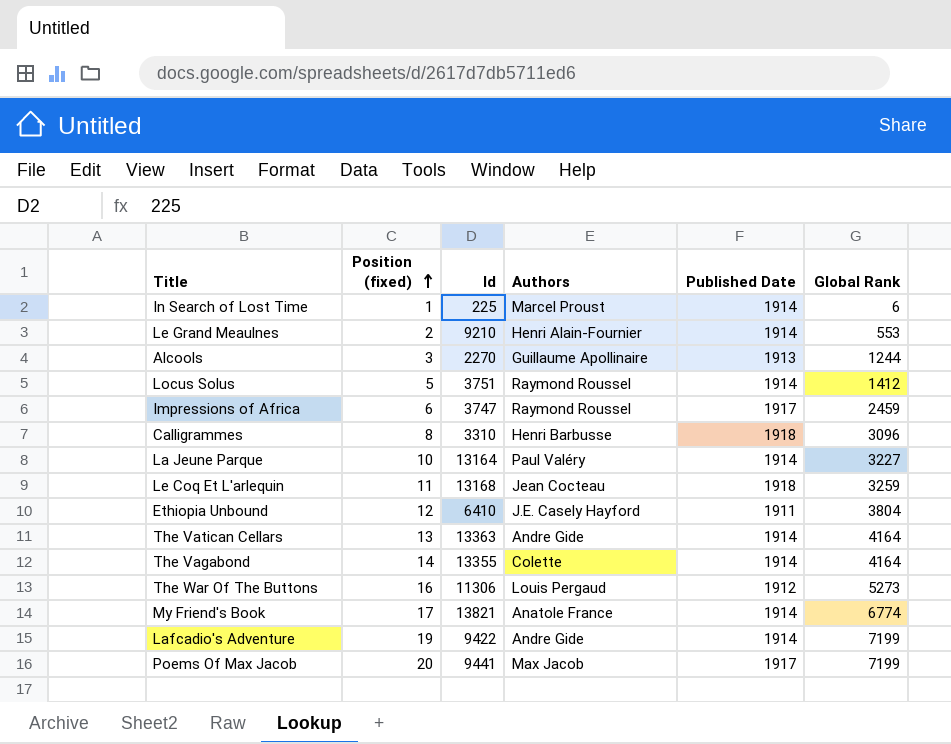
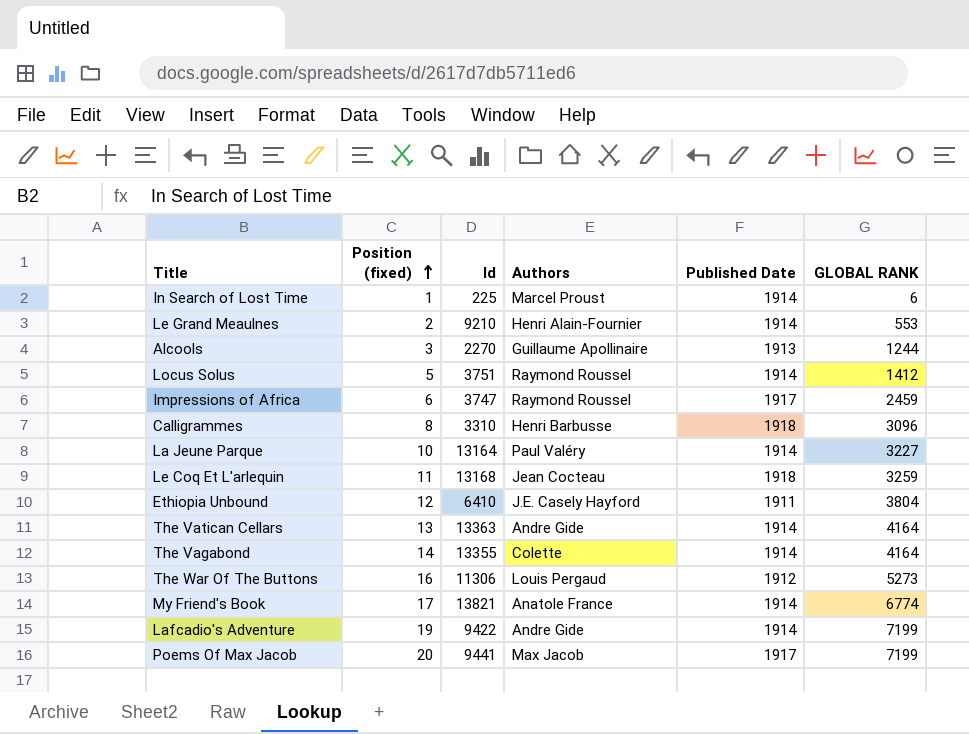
column name: Global Rank -> GLOBAL RANK

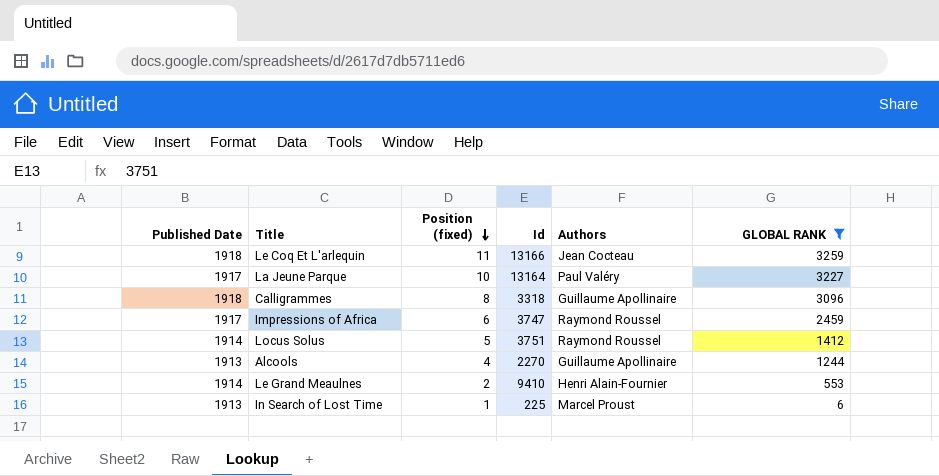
filter: none -> GLOBAL RANK <= 3259
row order: Position (fixed) ascending -> Position (fixed) descending
column Published Date | position: 5 -> 1
Le Coq Et L'arlequin | Id: 13168 -> 13166
La Jeune Parque | Published Date: 1914 -> 1917
Calligrammes | Id: 3310 -> 3318
Calligrammes | Authors: Henri Barbusse -> Guillaume Apollinaire
Alcools | Position (fixed): 3 -> 4
Le Grand Meaulnes | Id: 9210 -> 9410
In Search of Lost Time | Published Date: 1914 -> 1913

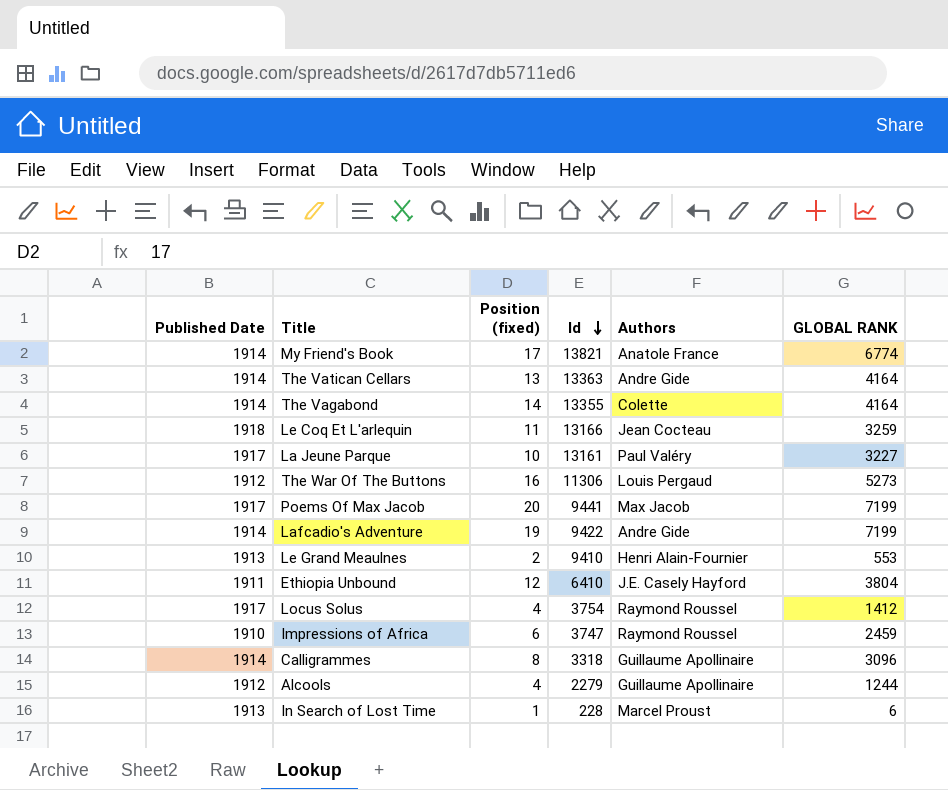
filter: GLOBAL RANK <= 3259 -> none
row order: Position (fixed) descending -> Id descending
La Jeune Parque | Id: 13164 -> 13161
Le Grand Meaulnes | Published Date: 1914 -> 1913
Locus Solus | Published Date: 1914 -> 1917
Locus Solus | Position (fixed): 5 -> 4
Locus Solus | Id: 3751 -> 3754
Impressions of Africa | Published Date: 1917 -> 1910
Calligrammes | Published Date: 1918 -> 1914
Alcools | Published Date: 1913 -> 1912
Alcools | Id: 2270 -> 2279
In Search of Lost Time | Id: 225 -> 228

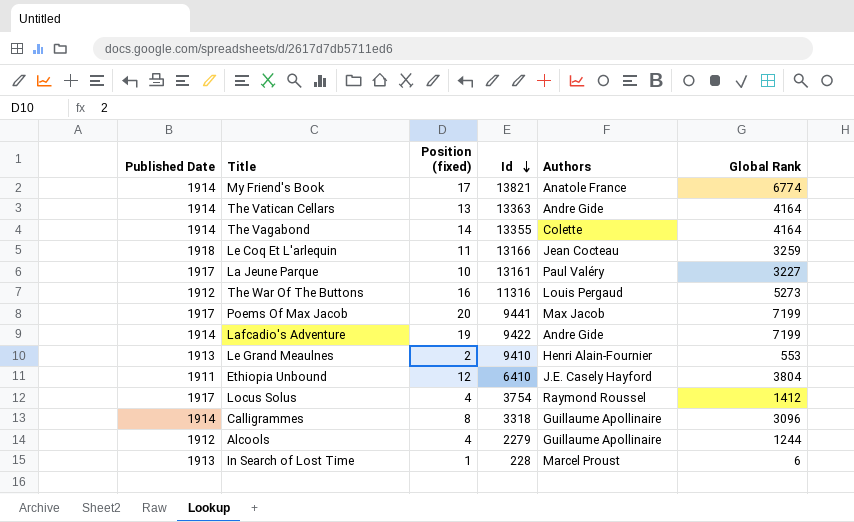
column name: GLOBAL RANK -> Global Rank
row Impressions of Africa: 1910 | 6 | 3747 | Raymond Roussel | 2459 -> none
The War Of The Buttons | Id: 11306 -> 11316

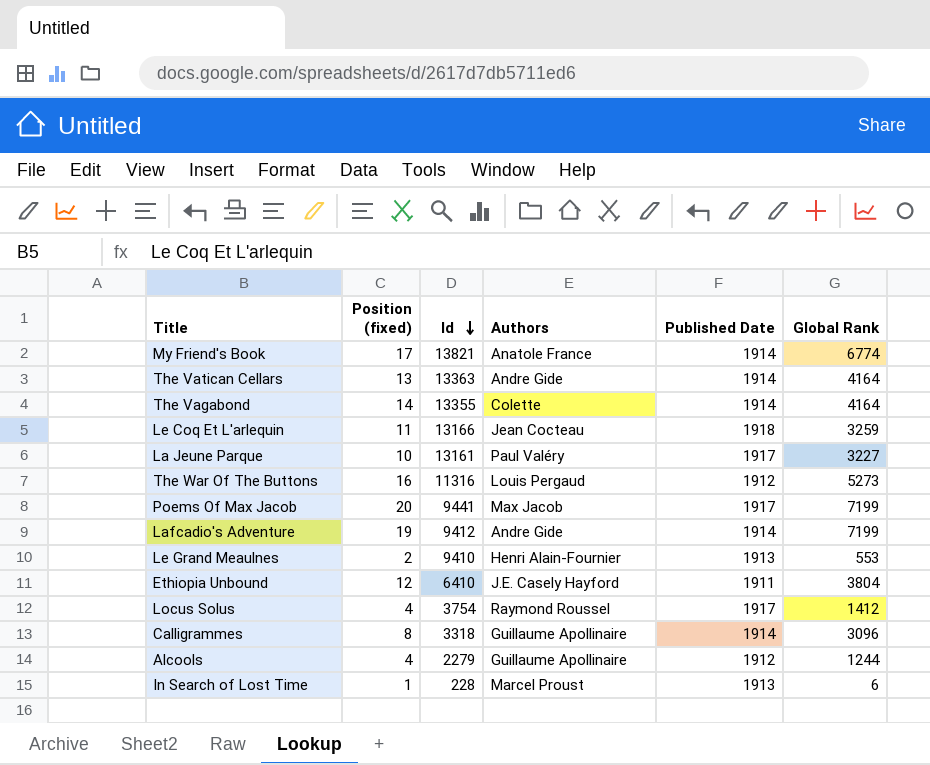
column Published Date | position: 1 -> 5
Lafcadio's Adventure | Id: 9422 -> 9412

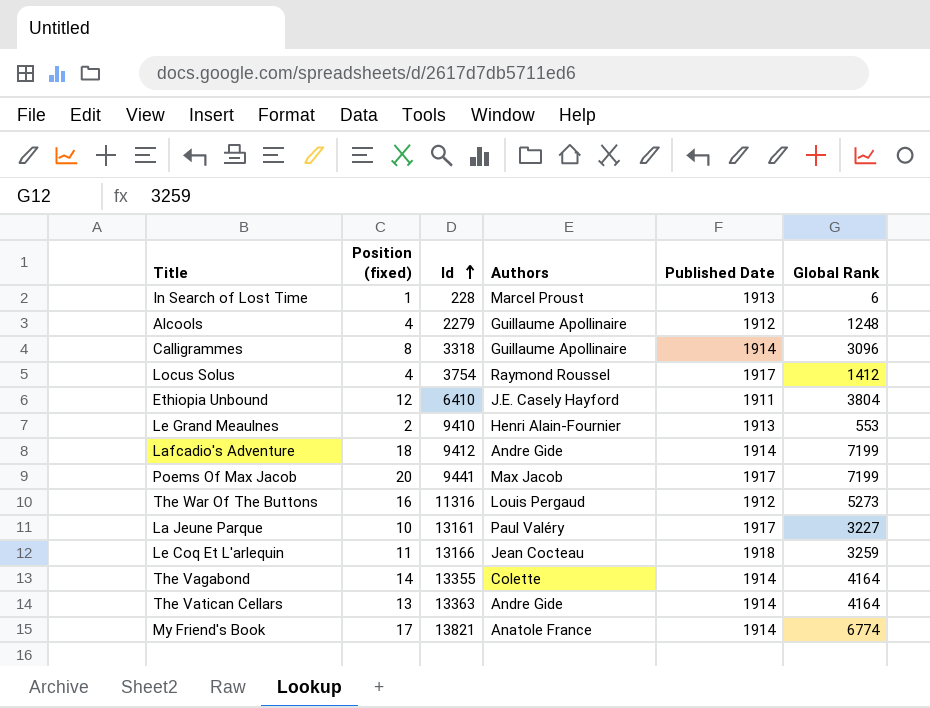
row order: Id descending -> Id ascending
Alcools | Global Rank: 1244 -> 1248
Lafcadio's Adventure | Position (fixed): 19 -> 18

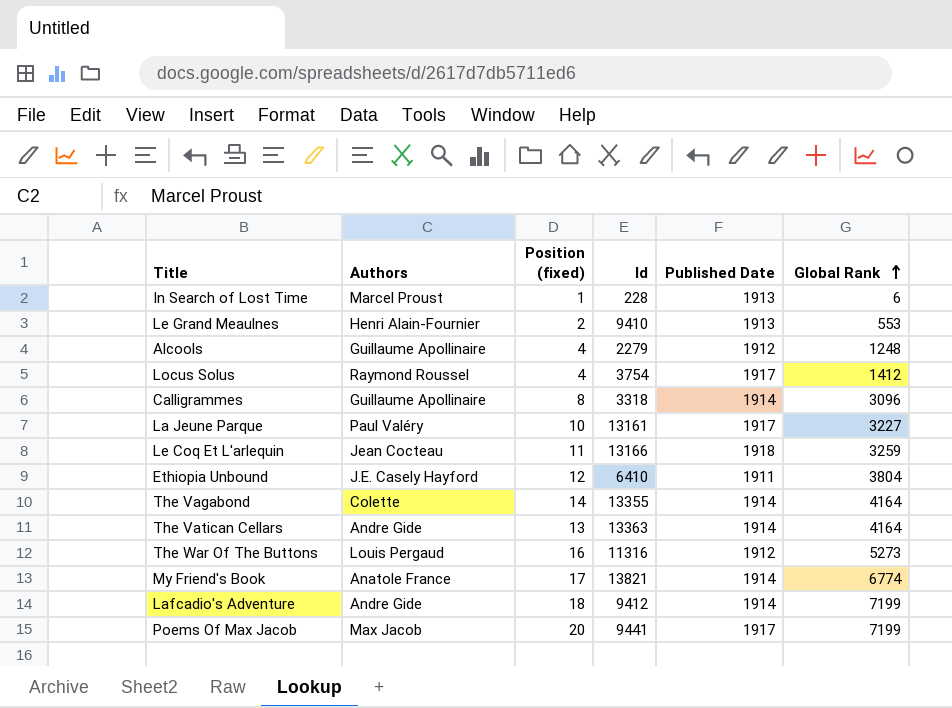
row order: Id ascending -> Global Rank ascending
column Authors | position: 4 -> 2

